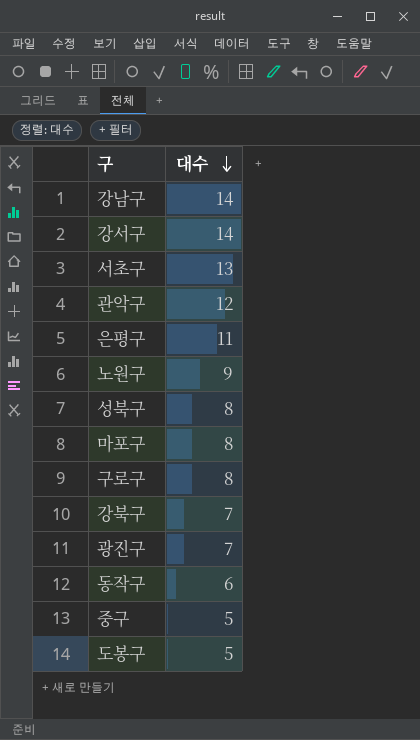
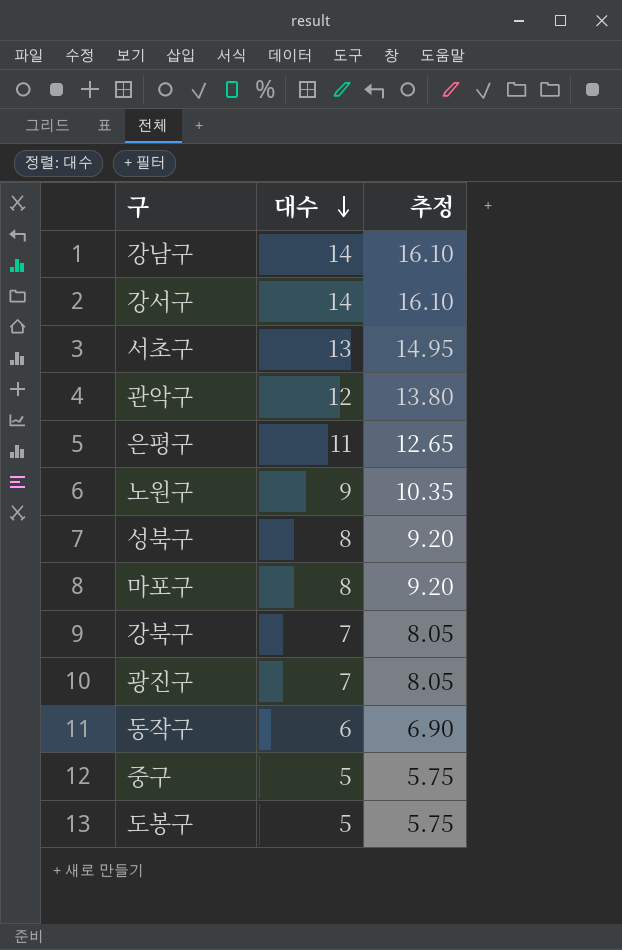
column 추정 | formula: none -> [대수] * 1.15
row 구로구: 8 -> none

